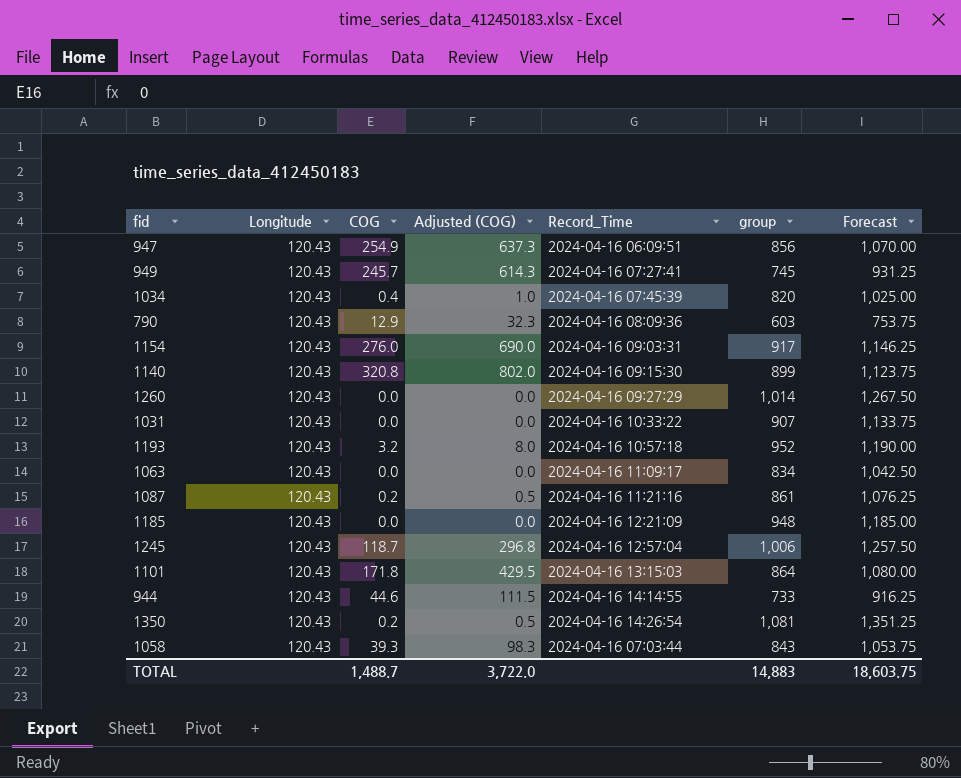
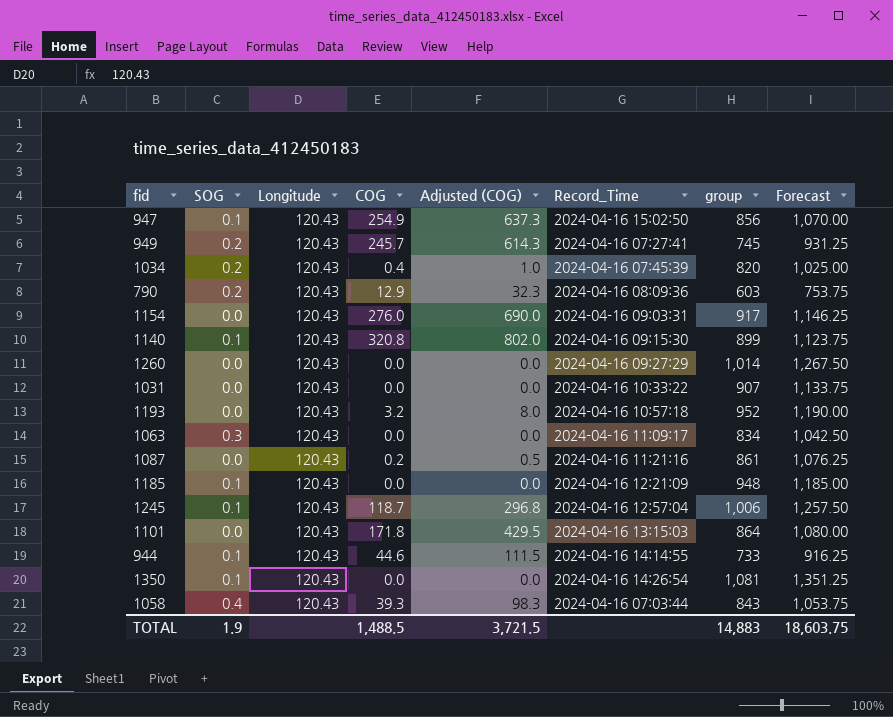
column SOG | position: none -> 2
947 | Record_Time: 2024-04-16 06:09:51 -> 2024-04-16 15:02:50
1350 | COG: 0.2 -> 0.0
1350 | Adjusted (COG): 0.5 -> 0.0
TOTAL | COG: 1,488.7 -> 1,488.5
TOTAL | Adjusted (COG): 3,722.0 -> 3,721.5

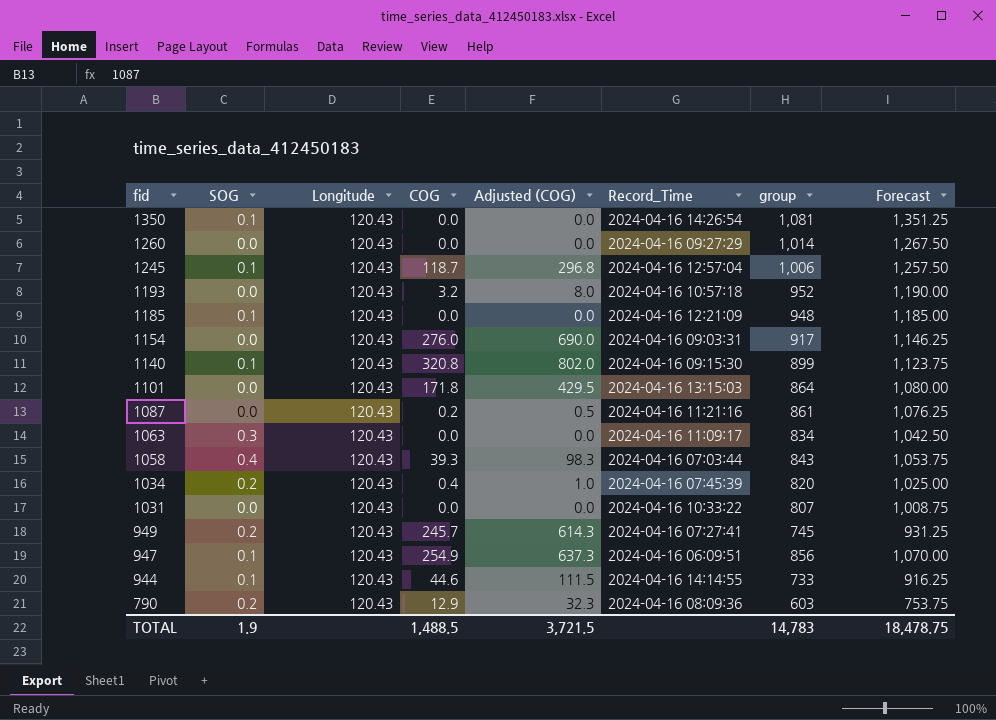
row order: none -> fid descending
1031 | group: 907 -> 807
1031 | Forecast: 1,133.75 -> 1,008.75
947 | Record_Time: 2024-04-16 15:02:50 -> 2024-04-16 06:09:51
TOTAL | group: 14,883 -> 14,783
TOTAL | Forecast: 18,603.75 -> 18,478.75

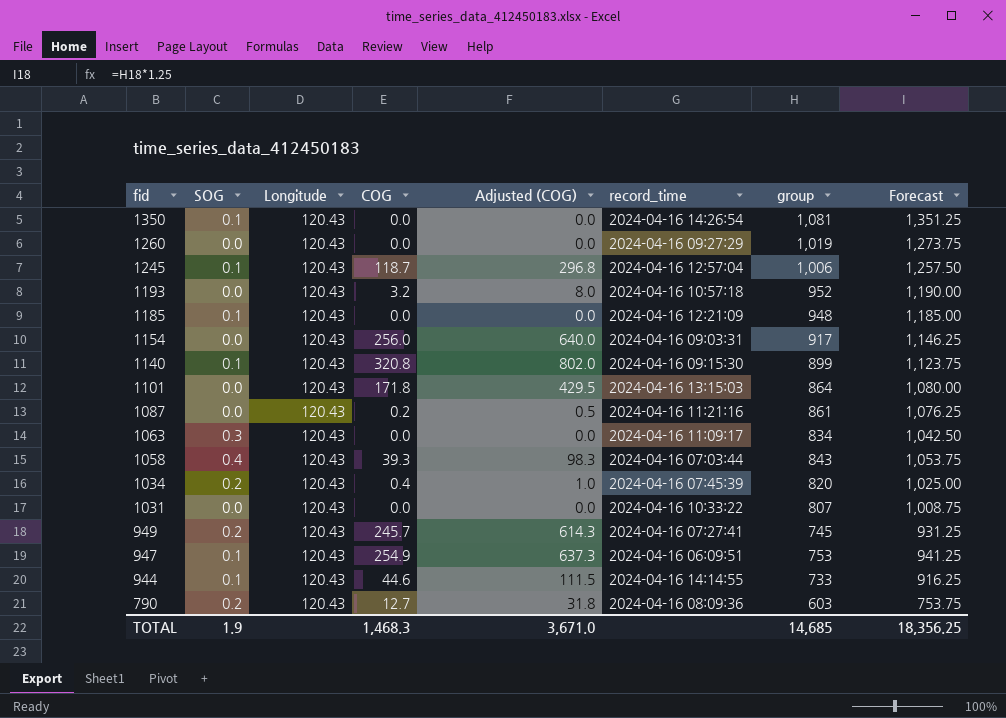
column name: Record_Time -> record_time
1260 | group: 1,014 -> 1,019
1260 | Forecast: 1,267.50 -> 1,273.75
1154 | COG: 276.0 -> 256.0
1154 | Adjusted (COG): 690.0 -> 640.0
947 | group: 856 -> 753
947 | Forecast: 1,070.00 -> 941.25
790 | COG: 12.9 -> 12.7
790 | Adjusted (COG): 32.3 -> 31.8
TOTAL | COG: 1,488.5 -> 1,468.3
TOTAL | Adjusted (COG): 3,721.5 -> 3,671.0
TOTAL | group: 14,783 -> 14,685
TOTAL | Forecast: 18,478.75 -> 18,356.25

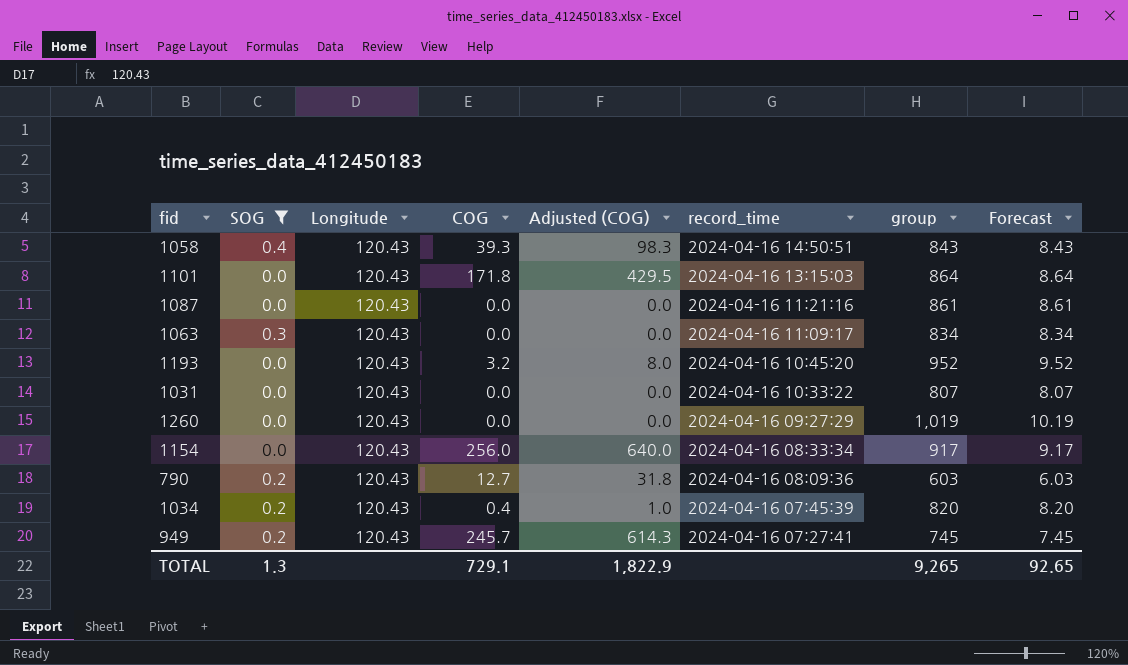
filter: none -> SOG != 0.1
row order: fid descending -> record_time descending
column Forecast | formula: [group] * 1.25 -> [group] * 0.01
1058 | record_time: 2024-04-16 07:03:44 -> 2024-04-16 14:50:51
1087 | COG: 0.2 -> 0.0
1087 | Adjusted (COG): 0.5 -> 0.0
1193 | record_time: 2024-04-16 10:57:18 -> 2024-04-16 10:45:20
1154 | record_time: 2024-04-16 09:03:31 -> 2024-04-16 08:33:34
TOTAL | SOG: 1.9 -> 1.3
TOTAL | COG: 1,468.3 -> 729.1
TOTAL | Adjusted (COG): 3,671.0 -> 1,822.9
TOTAL | group: 14,685 -> 9,265
TOTAL | Forecast: 18,356.25 -> 92.65

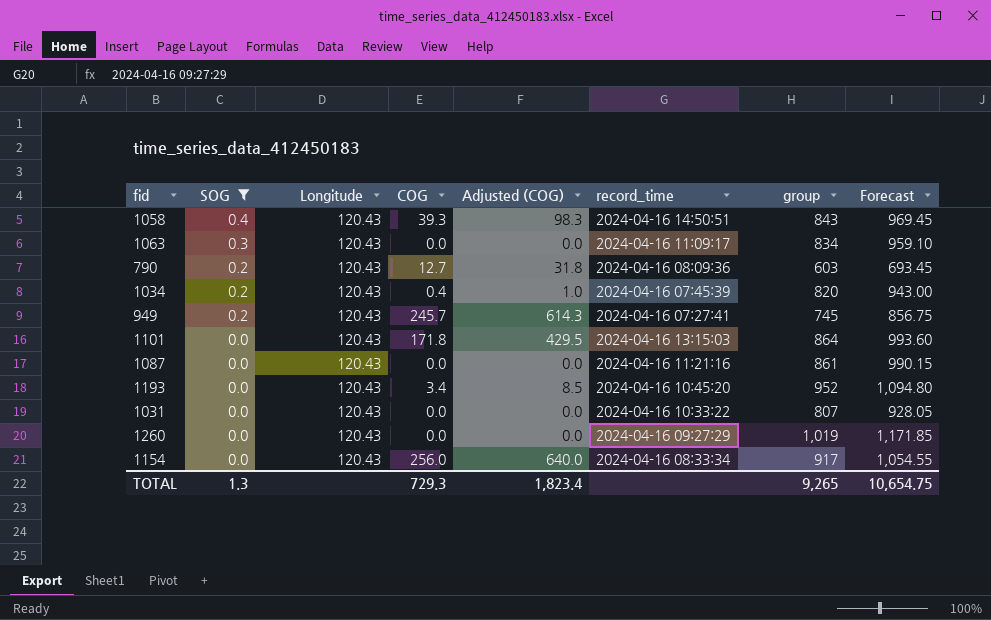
row order: record_time descending -> SOG descending
column Forecast | formula: [group] * 0.01 -> [group] * 1.15
1193 | COG: 3.2 -> 3.4
1193 | Adjusted (COG): 8.0 -> 8.5
TOTAL | COG: 729.1 -> 729.3
TOTAL | Adjusted (COG): 1,822.9 -> 1,823.4
TOTAL | Forecast: 92.65 -> 10,654.75

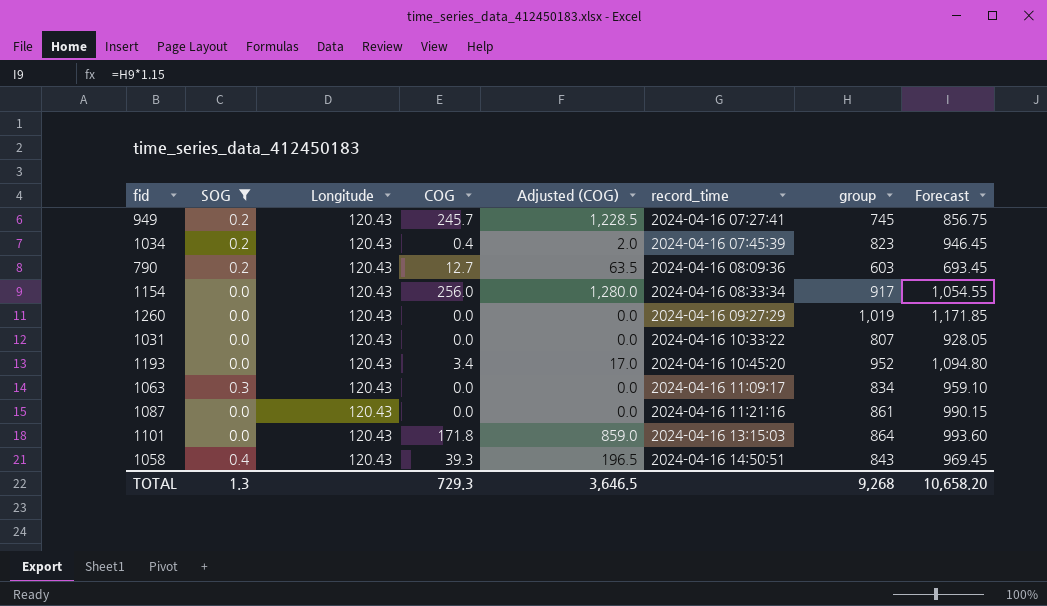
row order: SOG descending -> record_time ascending
column Adjusted (COG) | formula: [COG] * 2.5 -> [COG] * 5
1034 | group: 820 -> 823
1034 | Forecast: 943.00 -> 946.45
TOTAL | Adjusted (COG): 1,823.4 -> 3,646.5
TOTAL | group: 9,265 -> 9,268
TOTAL | Forecast: 10,654.75 -> 10,658.20

